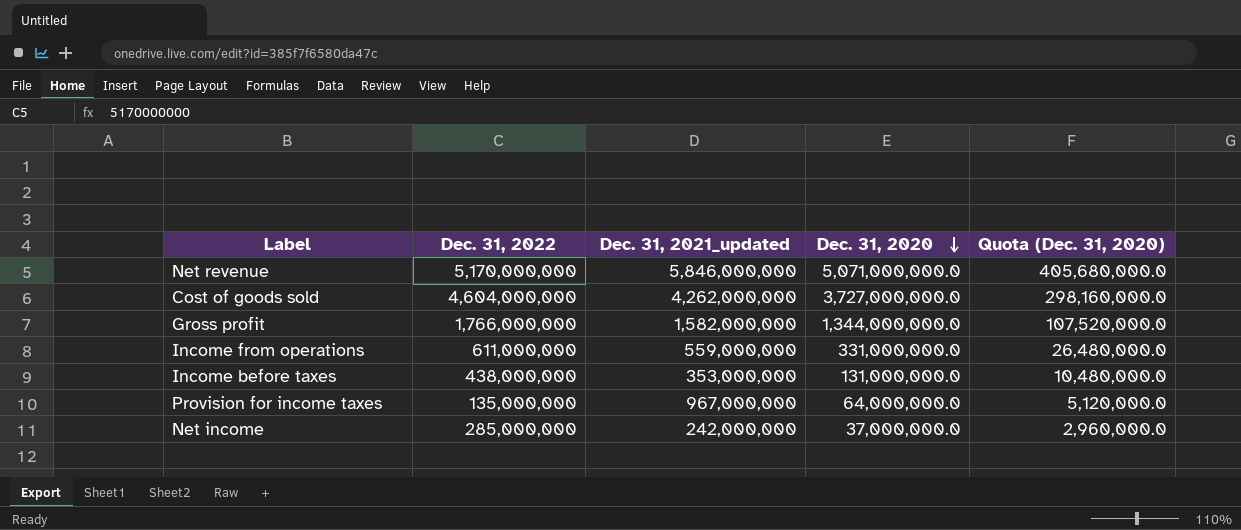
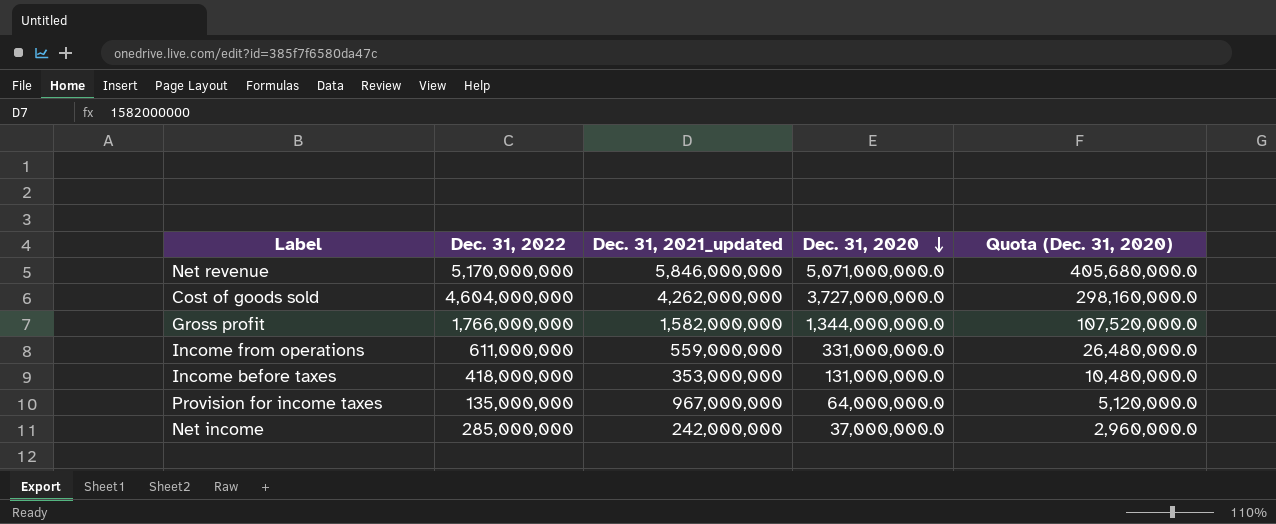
Income before taxes | Dec. 31, 2022: 438,000,000 -> 418,000,000

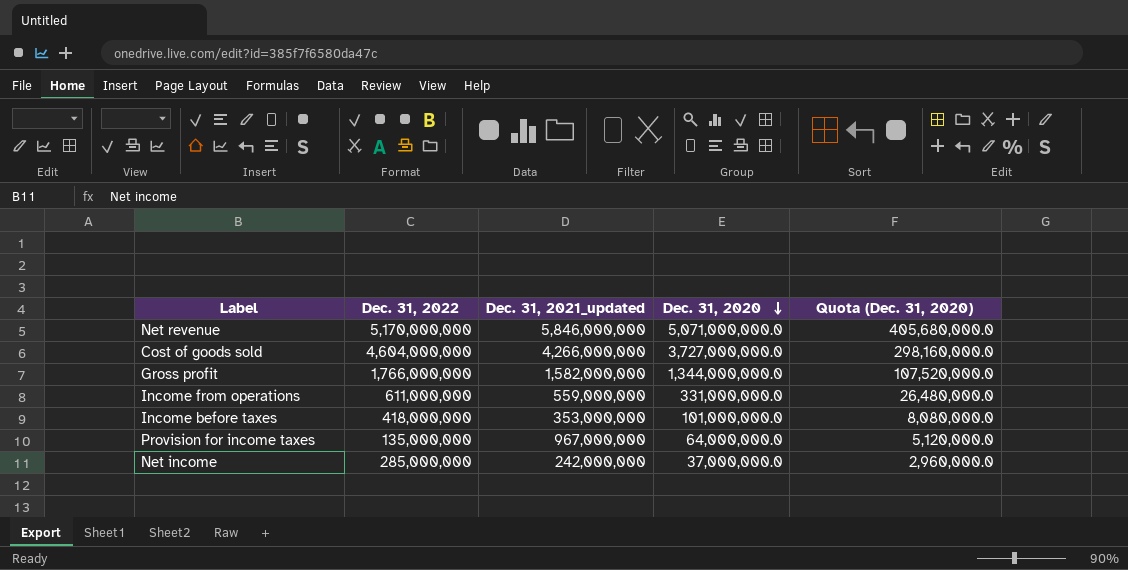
Cost of goods sold | Dec. 31, 2021_updated: 4,262,000,000 -> 4,266,000,000
Income before taxes | Dec. 31, 2020: 131,000,000.0 -> 101,000,000.0
Income before taxes | Quota (Dec. 31, 2020): 10,480,000.0 -> 8,080,000.0

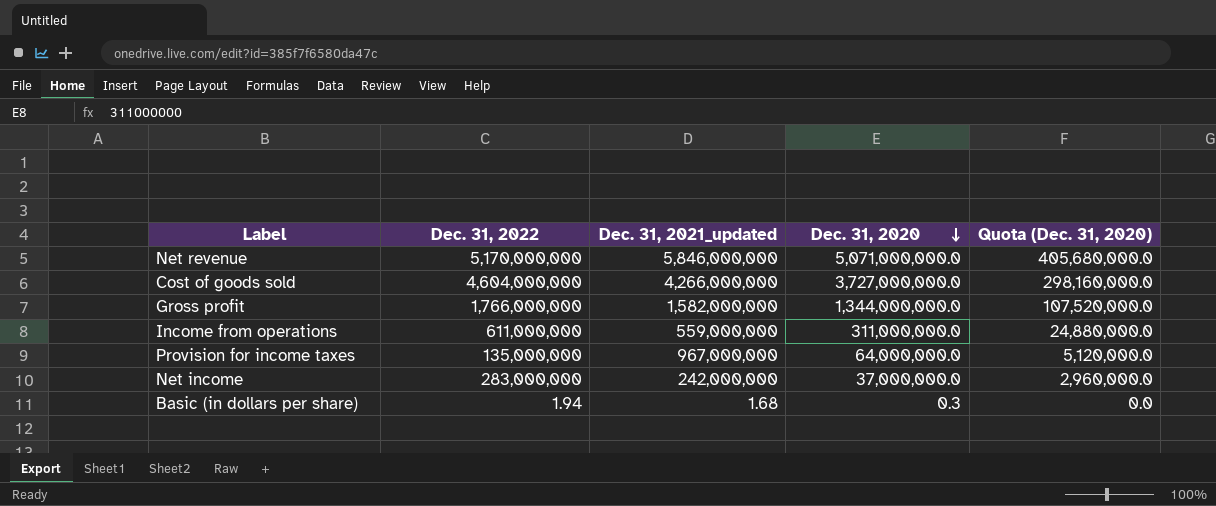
row Income before taxes: 418,000,000 | 353,000,000 | 101,000,000.0 | 8,080,000.0 -> none
Income from operations | Dec. 31, 2020: 331,000,000.0 -> 311,000,000.0
Income from operations | Quota (Dec. 31, 2020): 26,480,000.0 -> 24,880,000.0
Net income | Dec. 31, 2022: 285,000,000 -> 283,000,000
row Basic (in dollars per share): none -> 1.94 | 1.68 | 0.3 | 0.0

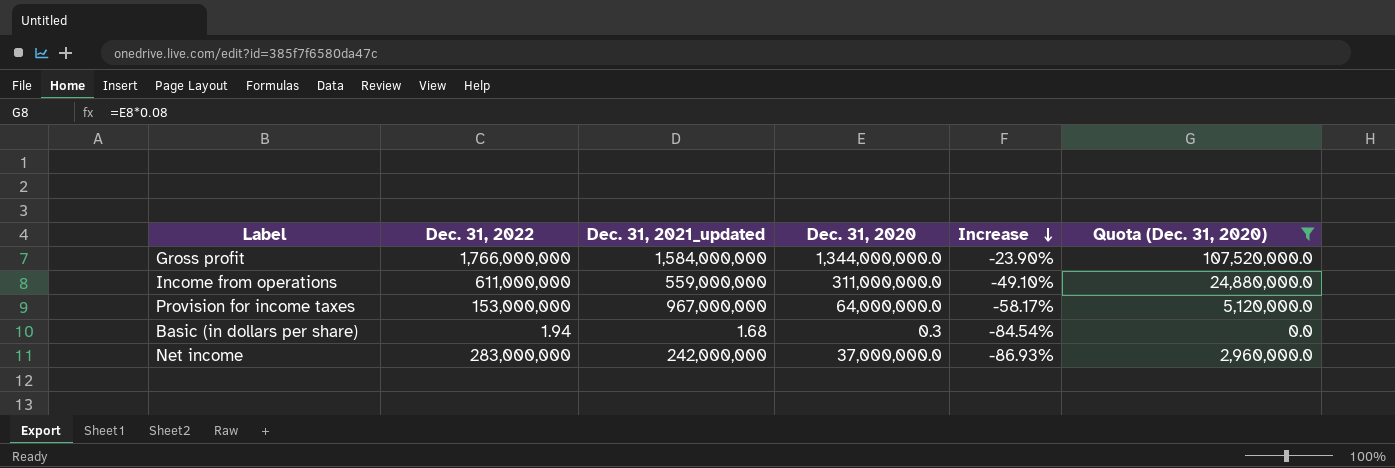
filter: none -> Quota (Dec. 31, 2020) <= 107,520,000.0
row order: Dec. 31, 2020 descending -> Increase descending
column Increase | formula: none -> ([Dec. 31, 2020] - [Dec. 31, 2022]) / [Dec. 31, 2022]
Gross profit | Dec. 31, 2021_updated: 1,582,000,000 -> 1,584,000,000
Provision for income taxes | Dec. 31, 2022: 135,000,000 -> 153,000,000

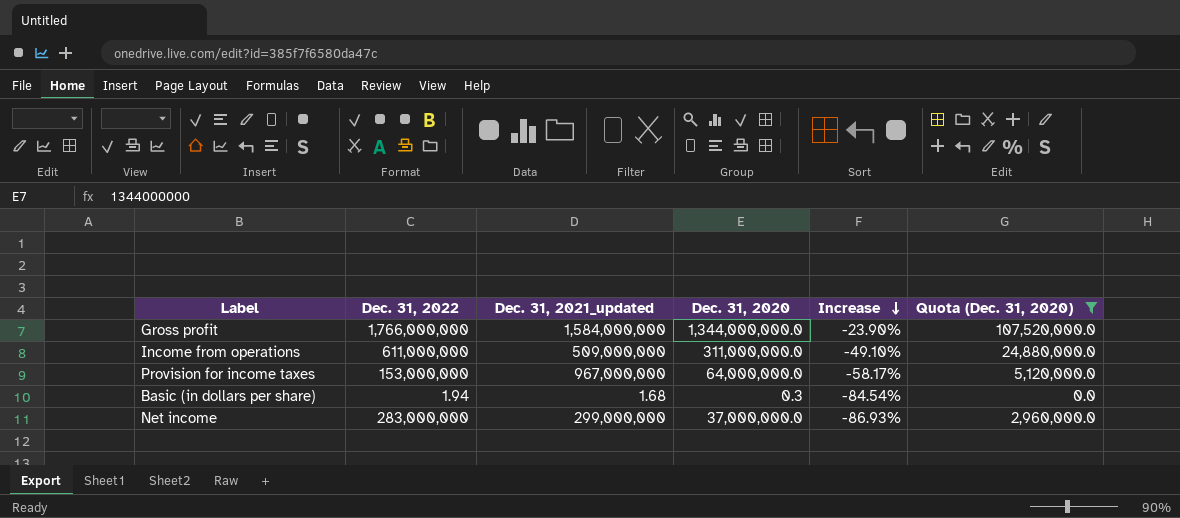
Income from operations | Dec. 31, 2021_updated: 559,000,000 -> 509,000,000
Net income | Dec. 31, 2021_updated: 242,000,000 -> 299,000,000

